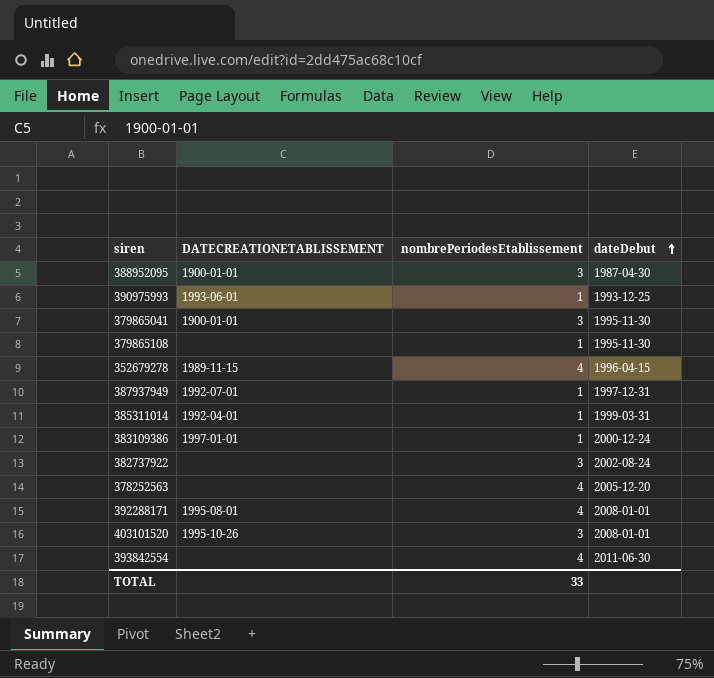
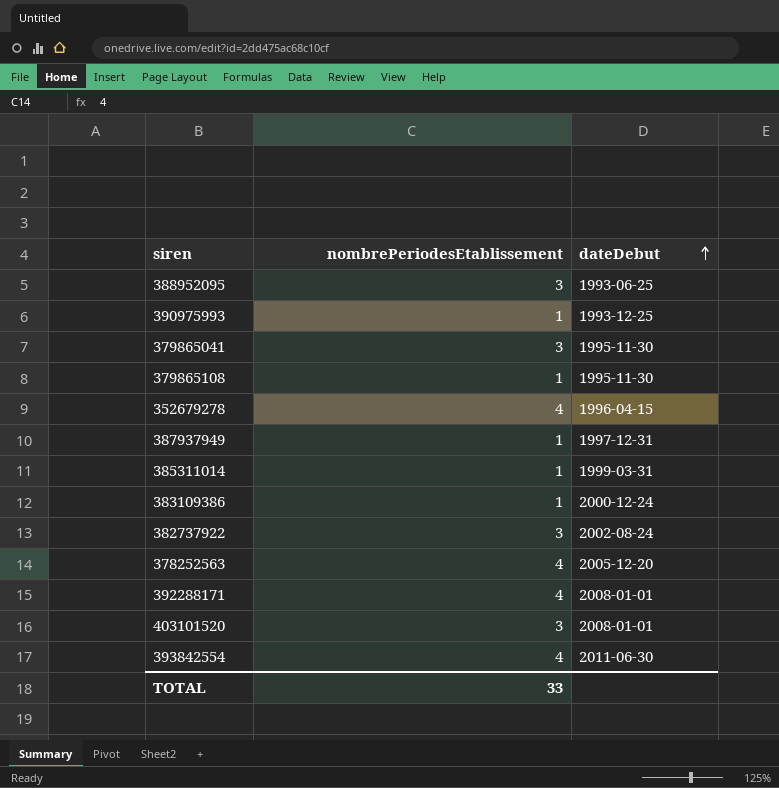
column DATECREATIONETABLISSEMENT | position: 2 -> none
388952095 | dateDebut: 1987-04-30 -> 1993-06-25

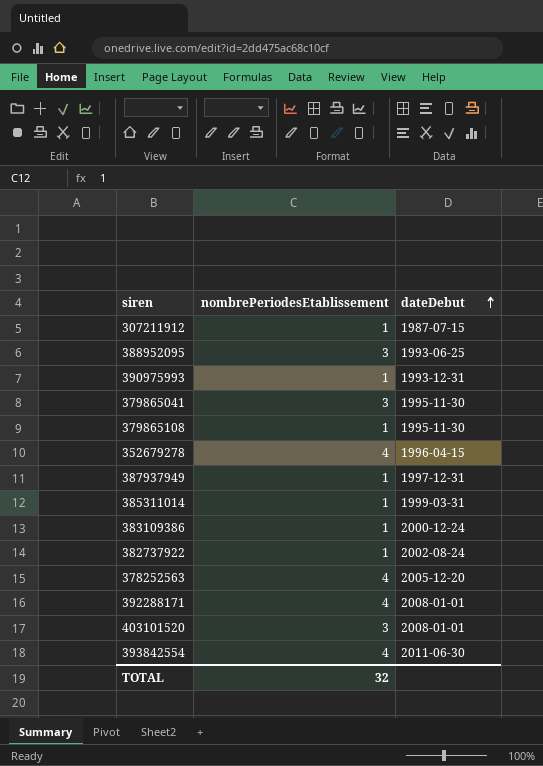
row 307211912: none -> 1 | 1987-07-15
390975993 | dateDebut: 1993-12-25 -> 1993-12-31
382737922 | nombrePeriodesEtablissement: 3 -> 1
TOTAL | nombrePeriodesEtablissement: 33 -> 32

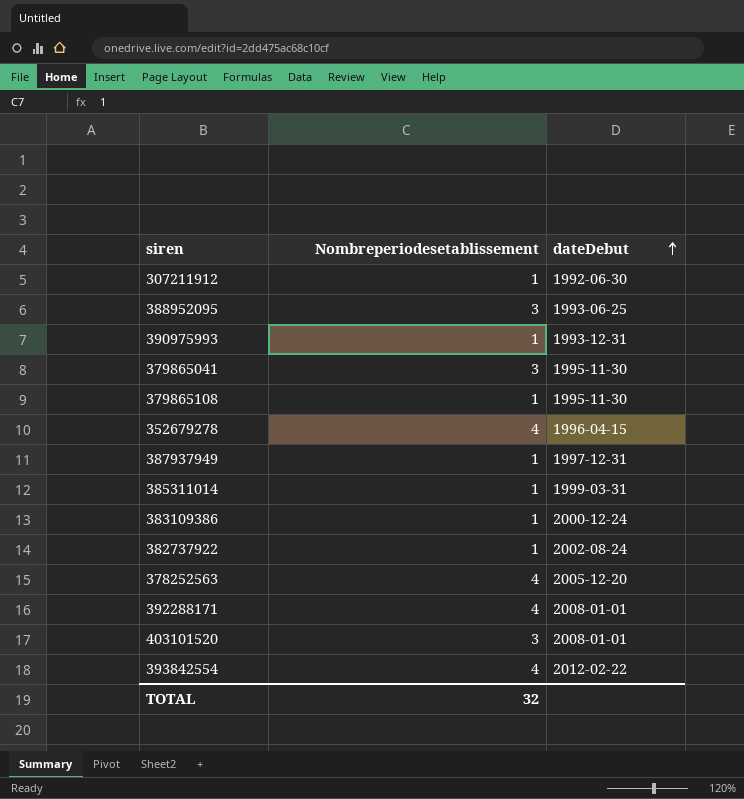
column name: nombrePeriodesEtablissement -> Nombreperiodesetablissement
307211912 | dateDebut: 1987-07-15 -> 1992-06-30
393842554 | dateDebut: 2011-06-30 -> 2012-02-22

